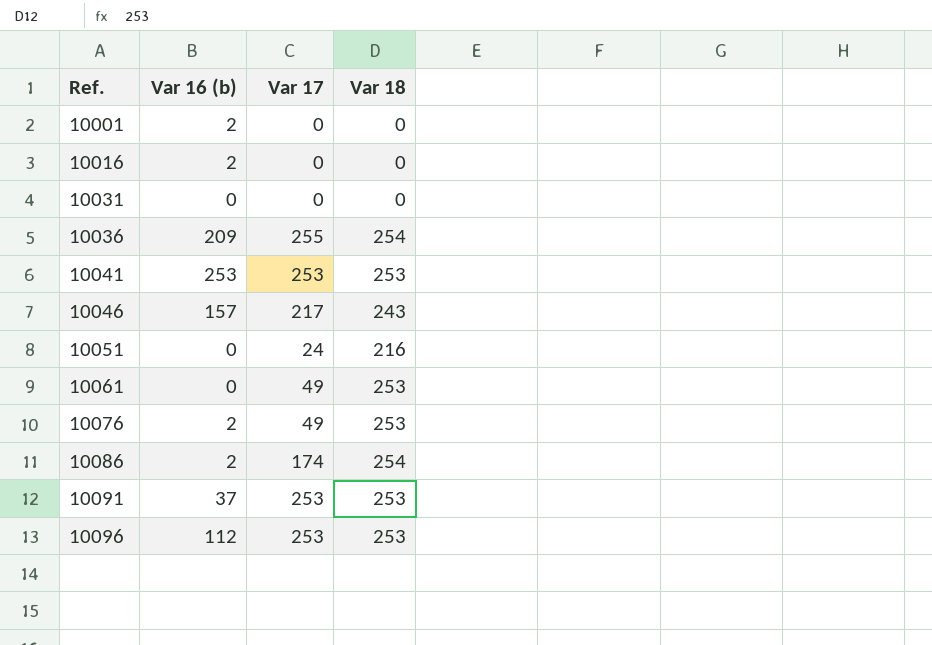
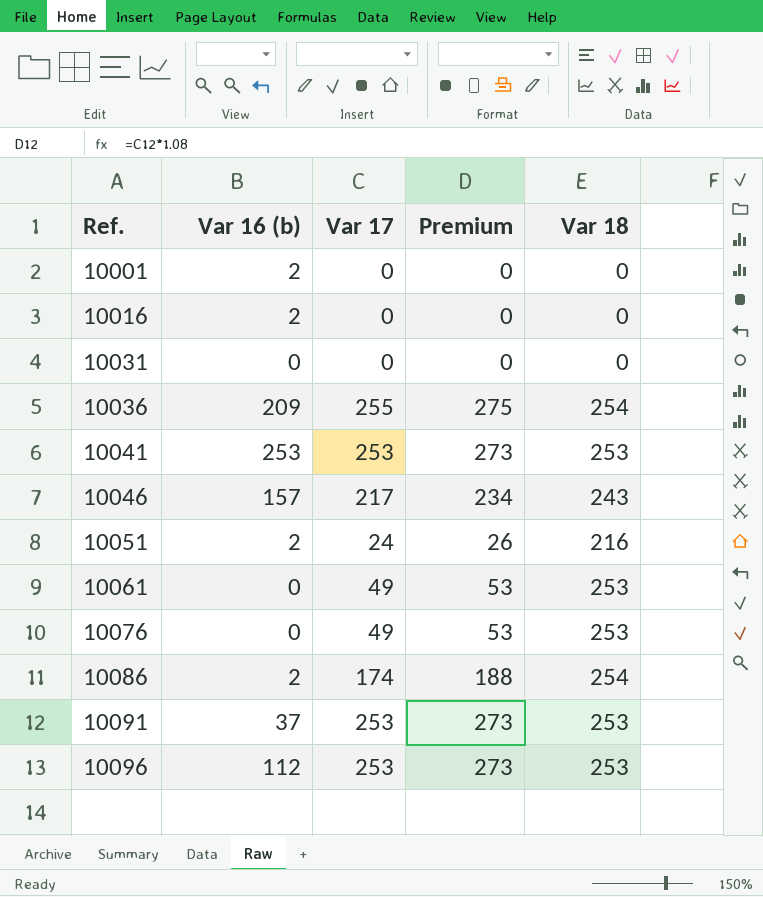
column Premium | formula: none -> [Var 17] * 1.08
10051 | Var 16 (b): 0 -> 2
10076 | Var 16 (b): 2 -> 0

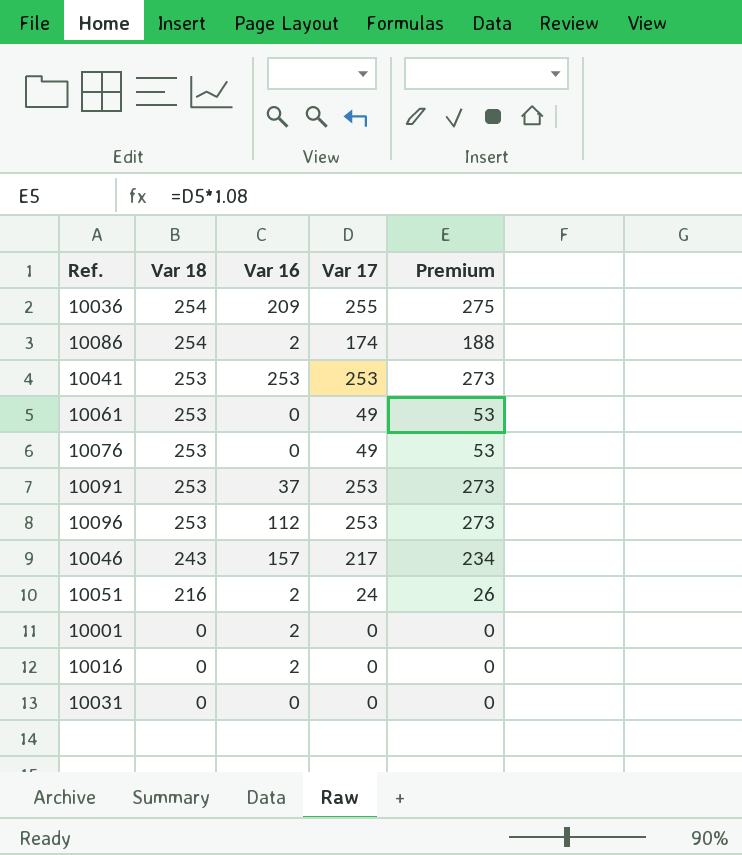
row order: Ref. ascending -> Var 18 descending
column Var 18 | position: 5 -> 2
column name: Var 16 (b) -> Var 16

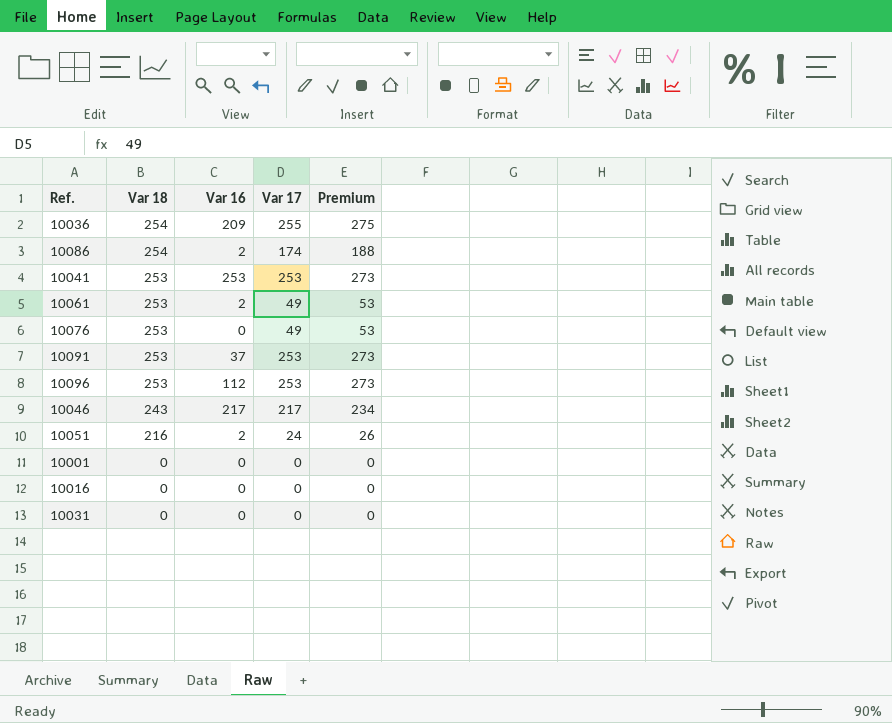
10061 | Var 16: 0 -> 2
10046 | Var 16: 157 -> 217
10001 | Var 16: 2 -> 0
10016 | Var 16: 2 -> 0

